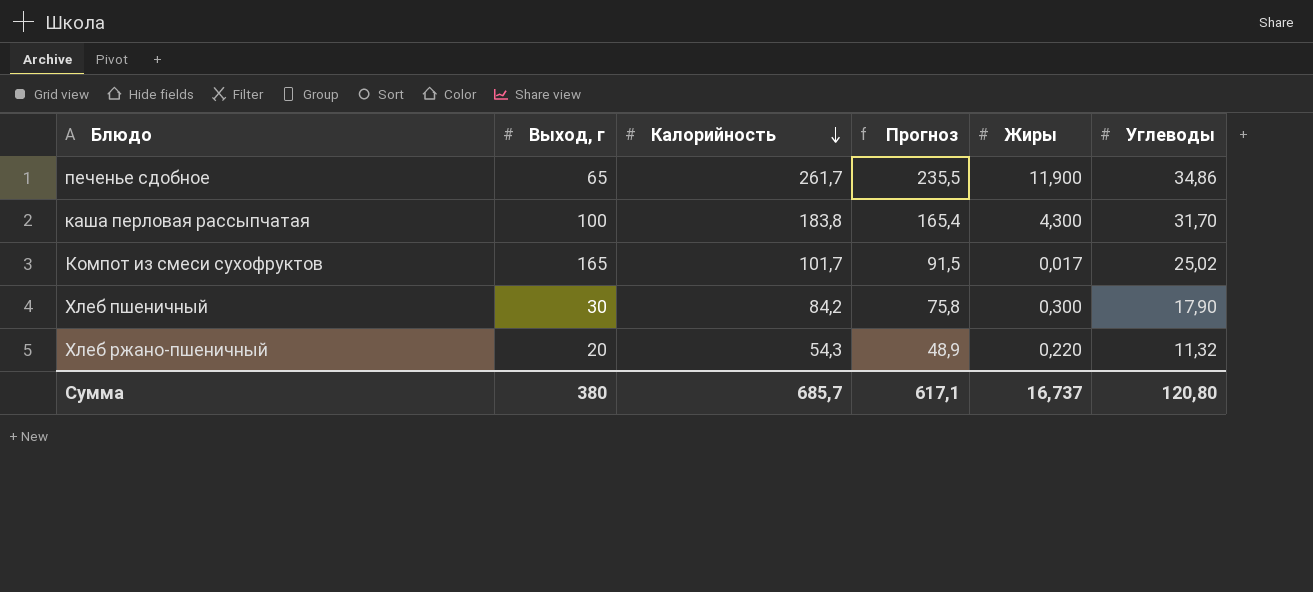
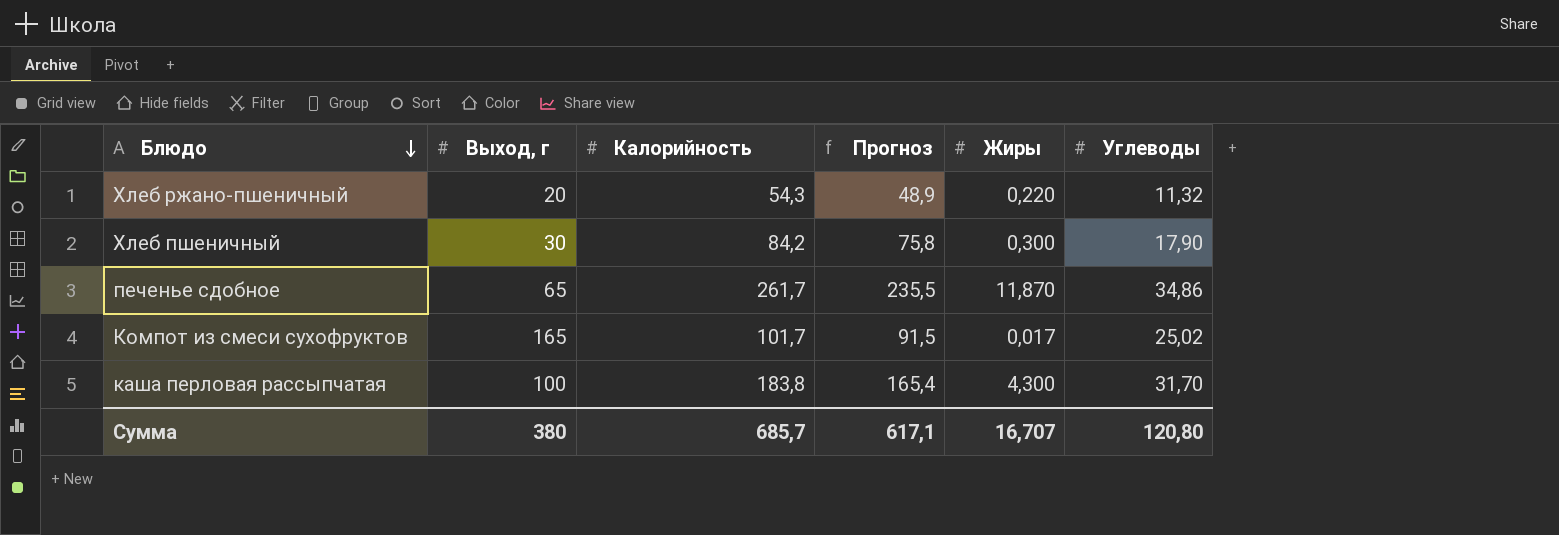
row order: Калорийность descending -> Блюдо descending
печенье сдобное | Жиры: 11,900 -> 11,870
Сумма | Жиры: 16,737 -> 16,707

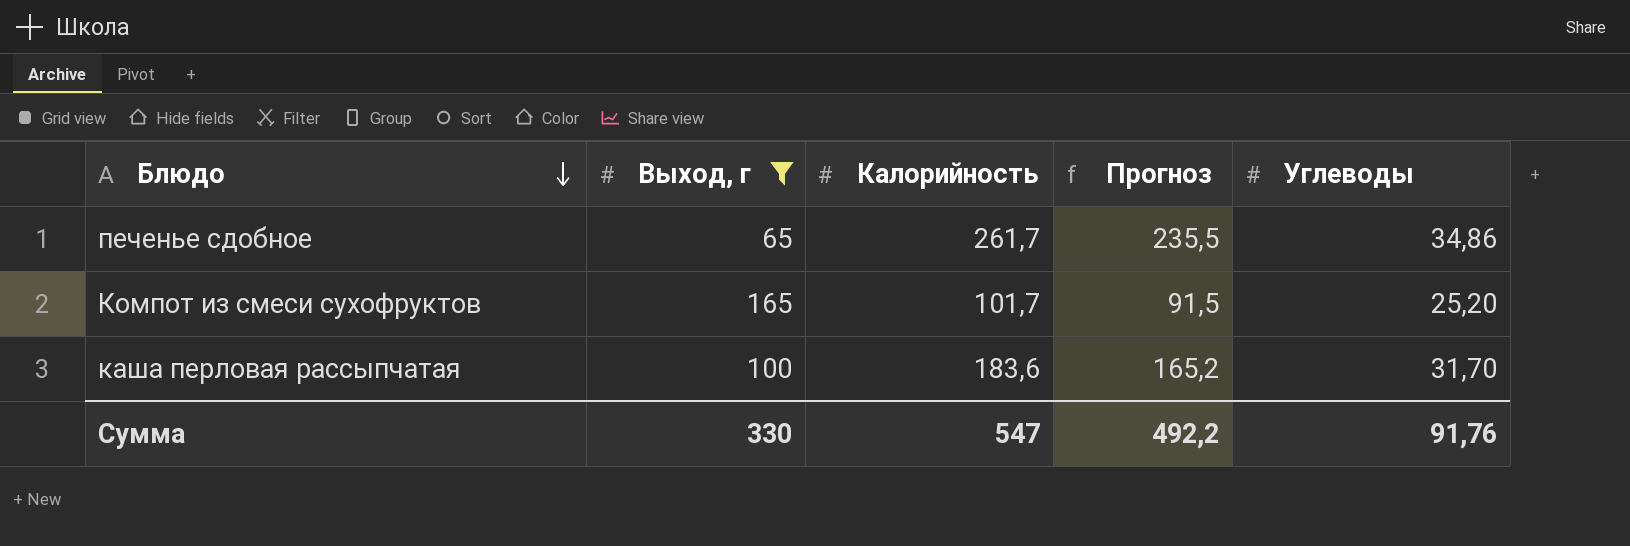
filter: none -> Выход, г >= 65
column Жиры | position: 5 -> none
Компот из смеси сухофруктов | Углеводы: 25,02 -> 25,20
каша перловая рассыпчатая | Калорийность: 183,8 -> 183,6
каша перловая рассыпчатая | Прогноз: 165,4 -> 165,2
Сумма | Выход, г: 380 -> 330
Сумма | Калорийность: 685,7 -> 547
Сумма | Прогноз: 617,1 -> 492,2
Сумма | Углеводы: 120,80 -> 91,76

